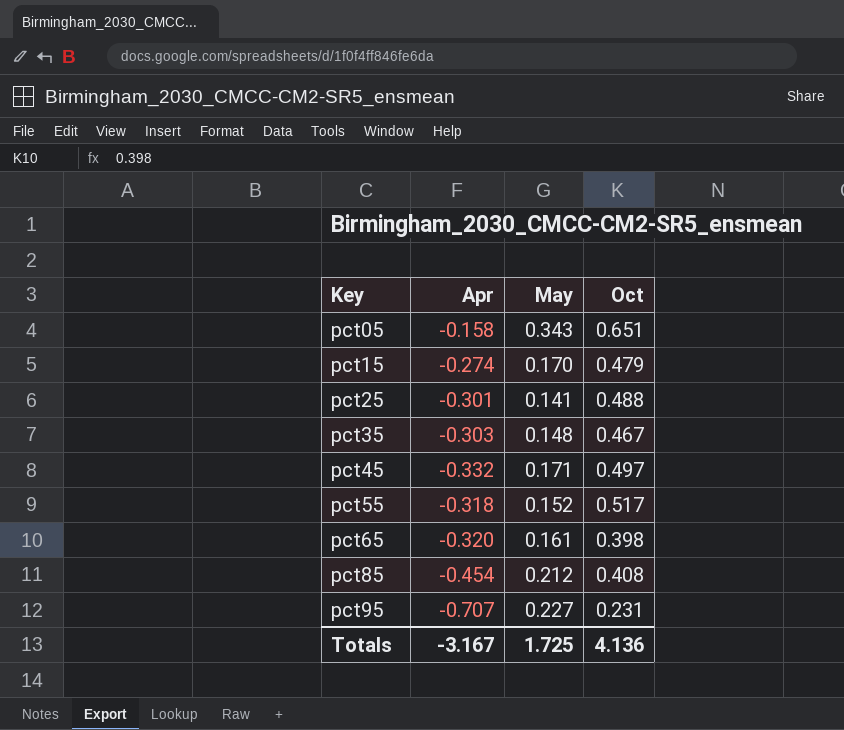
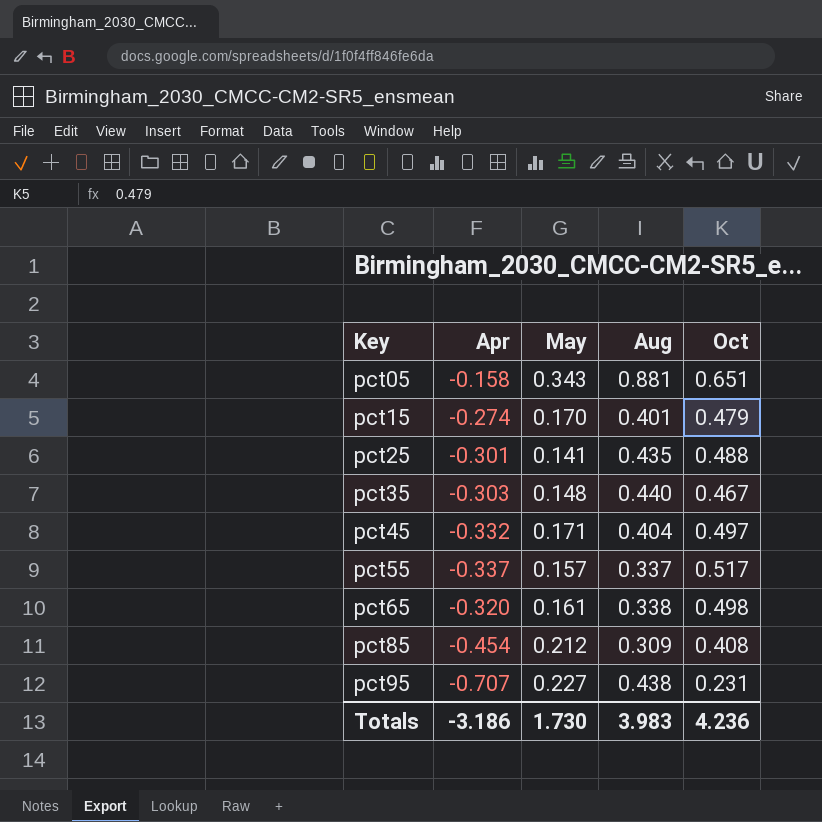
column Aug | position: none -> 4
pct55 | Apr: -0.318 -> -0.337
pct55 | May: 0.152 -> 0.157
pct65 | Oct: 0.398 -> 0.498
Totals | Apr: -3.167 -> -3.186
Totals | May: 1.725 -> 1.730
Totals | Oct: 4.136 -> 4.236

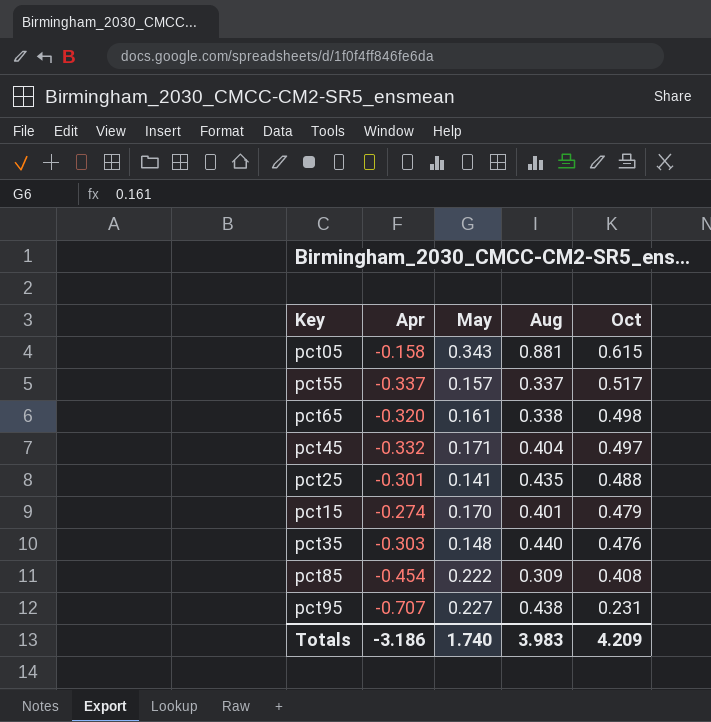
row order: Key ascending -> Oct descending
pct05 | Oct: 0.651 -> 0.615
pct35 | Oct: 0.467 -> 0.476
pct85 | May: 0.212 -> 0.222
Totals | May: 1.730 -> 1.740
Totals | Oct: 4.236 -> 4.209

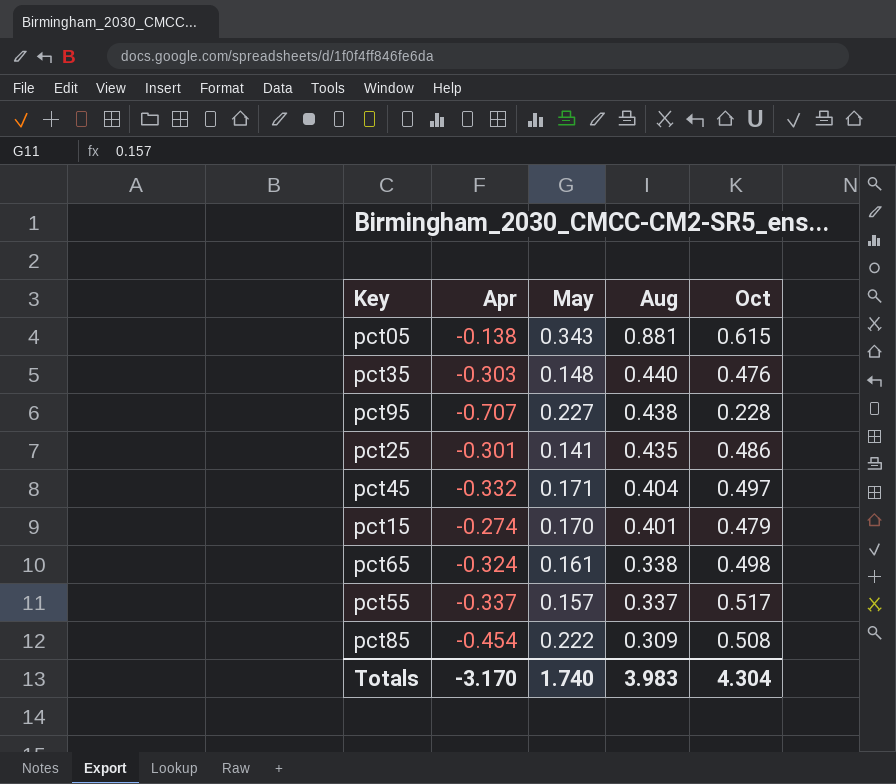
row order: Oct descending -> Aug descending
pct05 | Apr: -0.158 -> -0.138
pct95 | Oct: 0.231 -> 0.228
pct25 | Oct: 0.488 -> 0.486
pct65 | Apr: -0.320 -> -0.324
pct85 | Oct: 0.408 -> 0.508
Totals | Apr: -3.186 -> -3.170
Totals | Oct: 4.209 -> 4.304

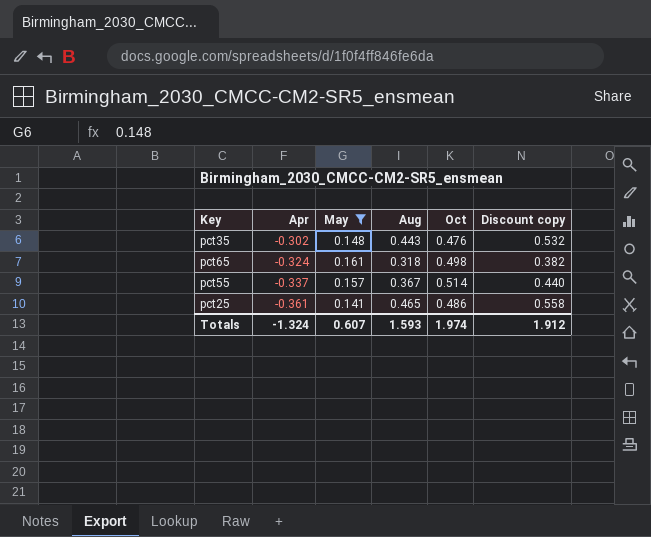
filter: none -> May <= 0.161
row order: Aug descending -> Apr descending
column Discount copy | formula: none -> [Aug] * 1.2
pct35 | Apr: -0.303 -> -0.302
pct35 | Aug: 0.440 -> 0.443
pct65 | Aug: 0.338 -> 0.318
pct55 | Aug: 0.337 -> 0.367
pct55 | Oct: 0.517 -> 0.514
pct25 | Apr: -0.301 -> -0.361
pct25 | Aug: 0.435 -> 0.465
Totals | Apr: -3.170 -> -1.324
Totals | May: 1.740 -> 0.607
Totals | Aug: 3.983 -> 1.593
Totals | Oct: 4.304 -> 1.974

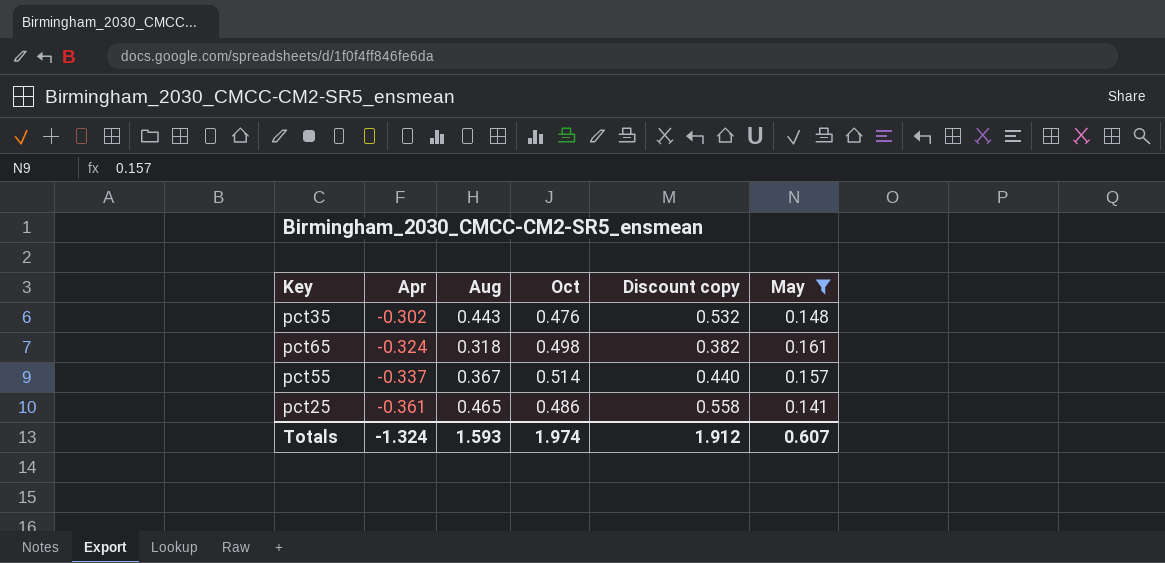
column May | position: 3 -> 6

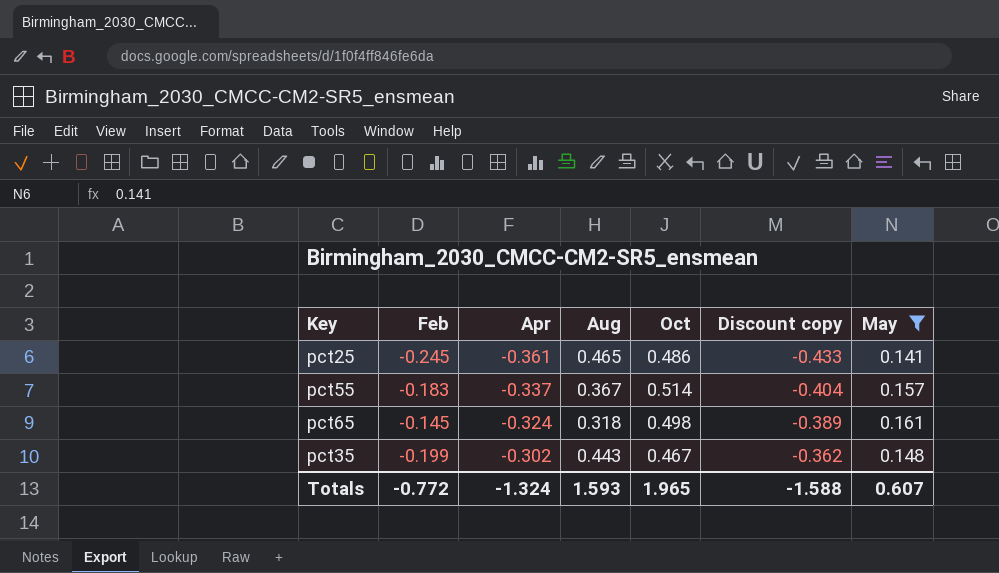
row order: Apr descending -> Apr ascending
column Feb | position: none -> 2
column Discount copy | formula: [Aug] * 1.2 -> [Apr] * 1.2
pct35 | Oct: 0.476 -> 0.467
Totals | Oct: 1.974 -> 1.965
Totals | Discount copy: 1.912 -> -1.588

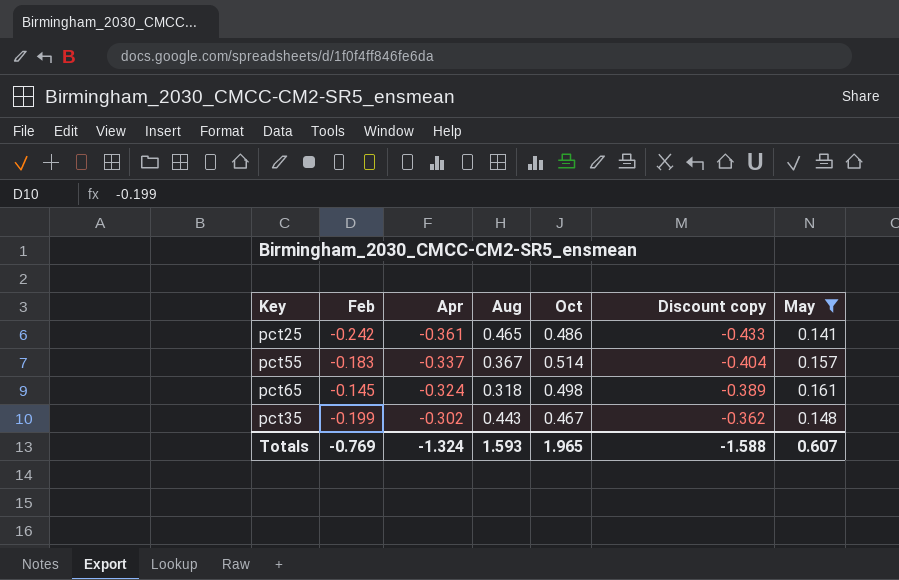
pct25 | Feb: -0.245 -> -0.242
Totals | Feb: -0.772 -> -0.769

